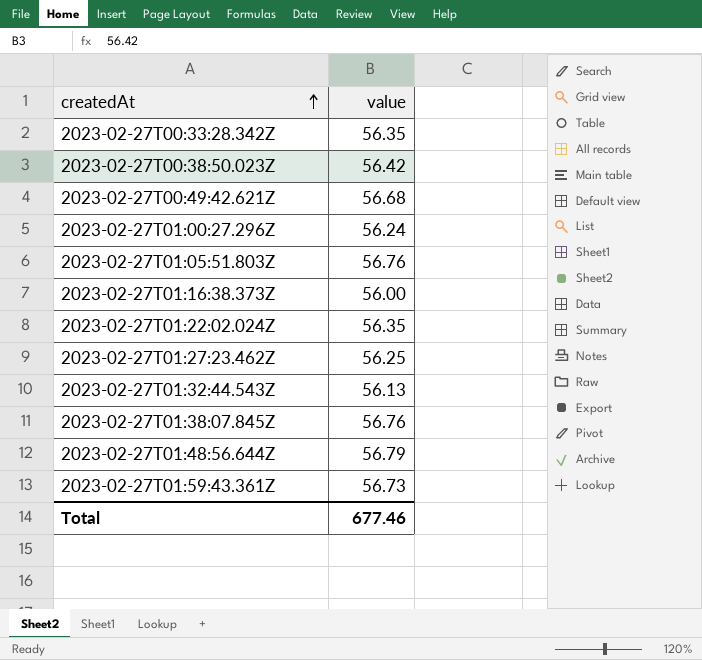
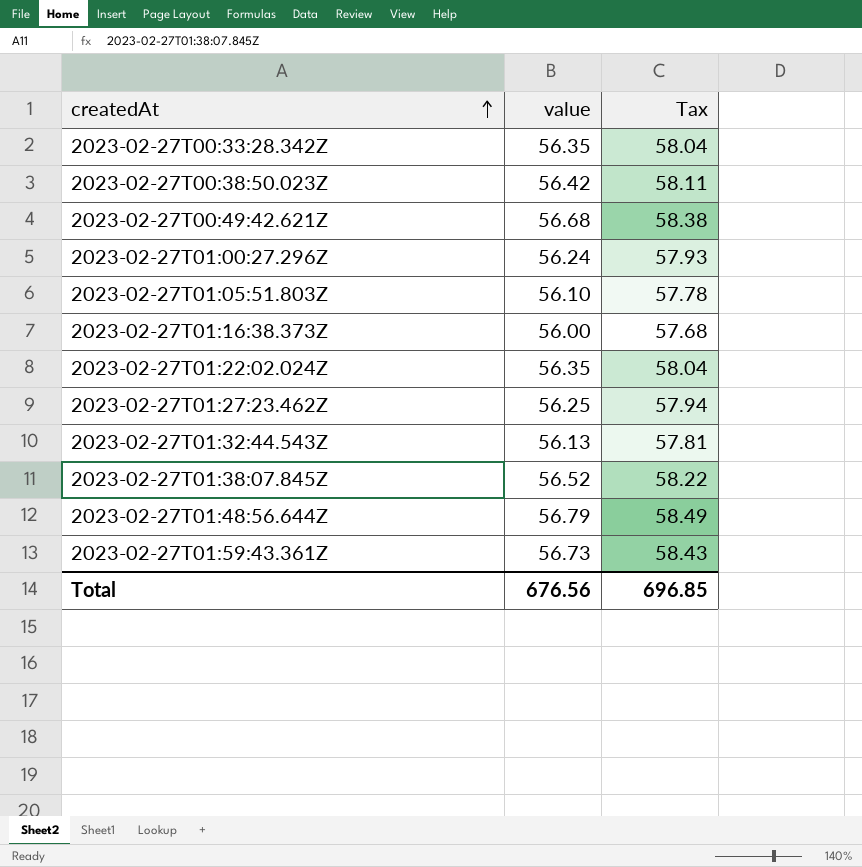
column Tax | formula: none -> [value] * 1.03
2023-02-27T01:05:51.803Z | value: 56.76 -> 56.10
2023-02-27T01:38:07.845Z | value: 56.76 -> 56.52
Total | value: 677.46 -> 676.56

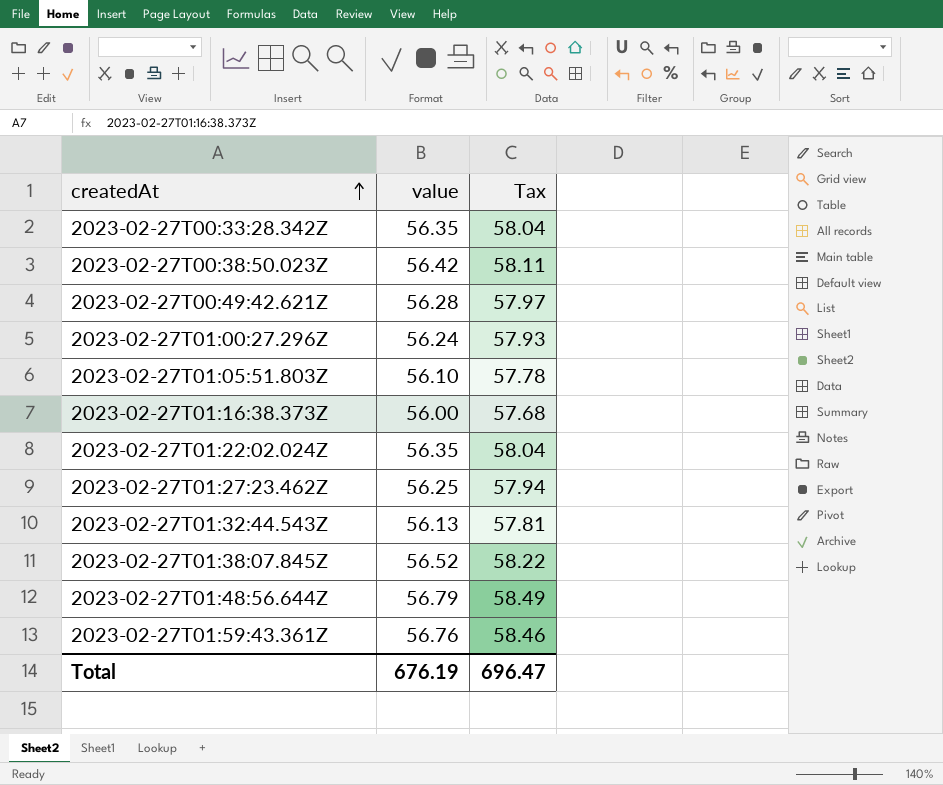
2023-02-27T00:49:42.621Z | value: 56.68 -> 56.28
2023-02-27T00:49:42.621Z | Tax: 58.38 -> 57.97
2023-02-27T01:59:43.361Z | value: 56.73 -> 56.76
2023-02-27T01:59:43.361Z | Tax: 58.43 -> 58.46
Total | value: 676.56 -> 676.19
Total | Tax: 696.85 -> 696.47

